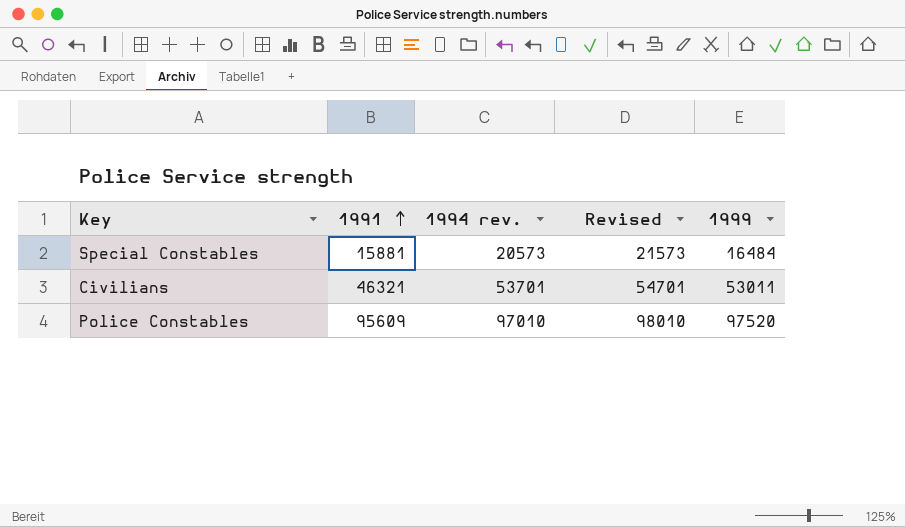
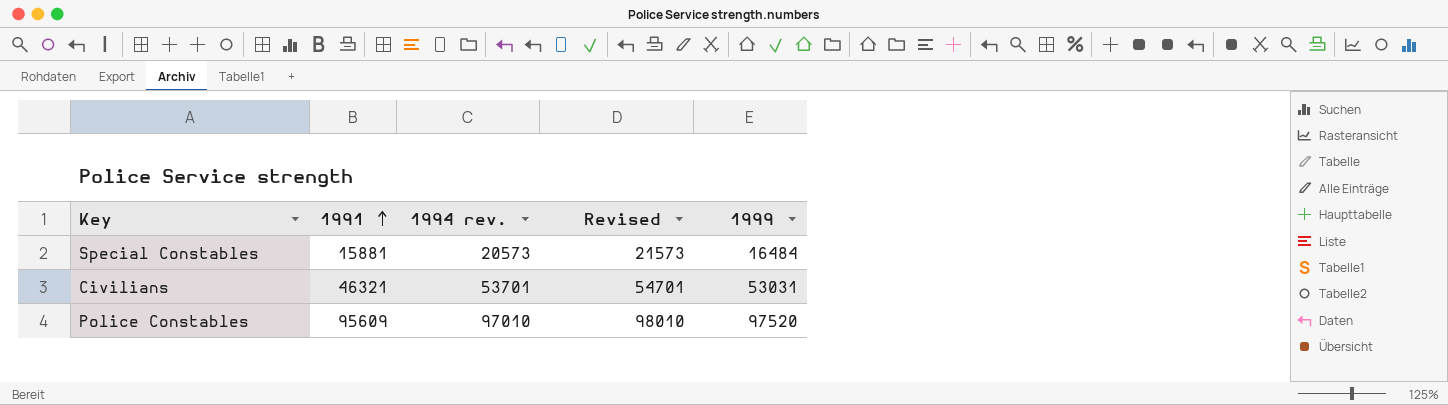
Civilians | 1999: 53011 -> 53031

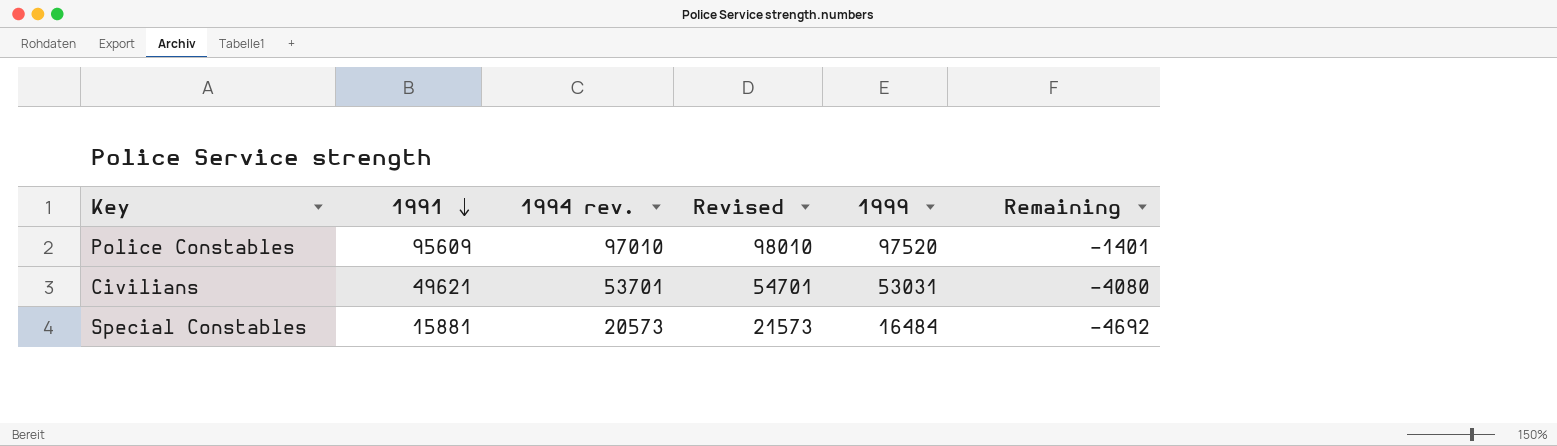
row order: 1991 ascending -> 1991 descending
column Remaining | formula: none -> [1991] - [1994 rev.]
Civilians | 1991: 46321 -> 49621

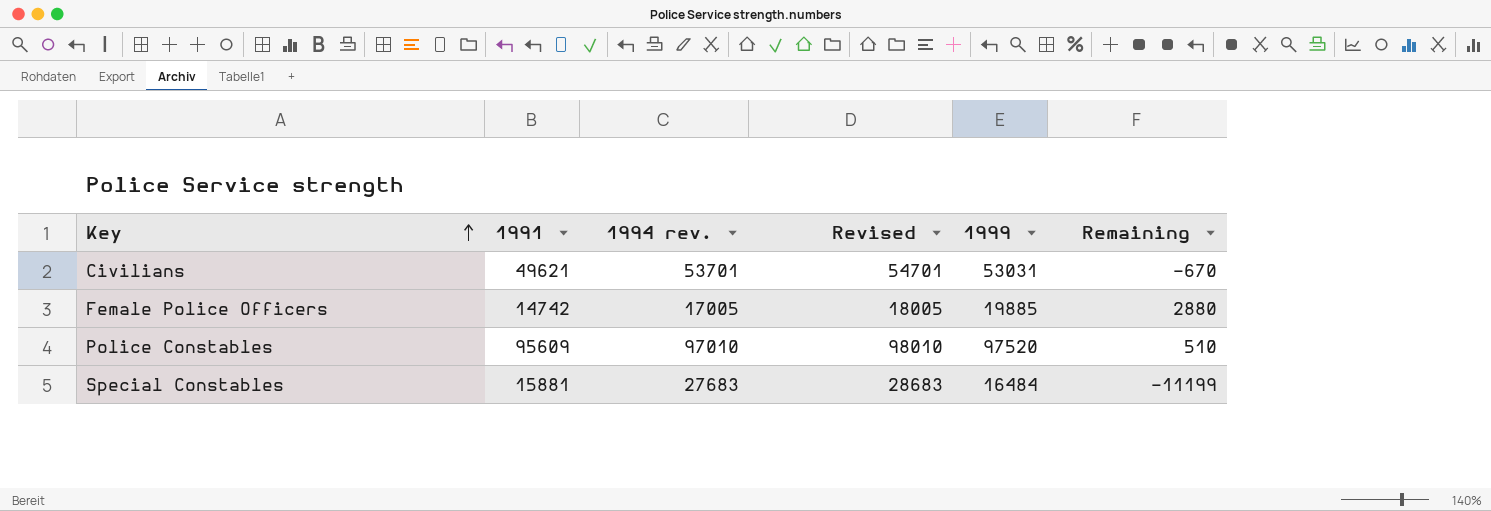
row order: 1991 descending -> Key ascending
column Remaining | formula: [1991] - [1994 rev.] -> [1999] - [1994 rev.]
row Female Police Officers: none -> 14742 | 17005 | 18005 | 19885 | 2880
Special Constables | 1994 rev.: 20573 -> 27683
Special Constables | Revised: 21573 -> 28683

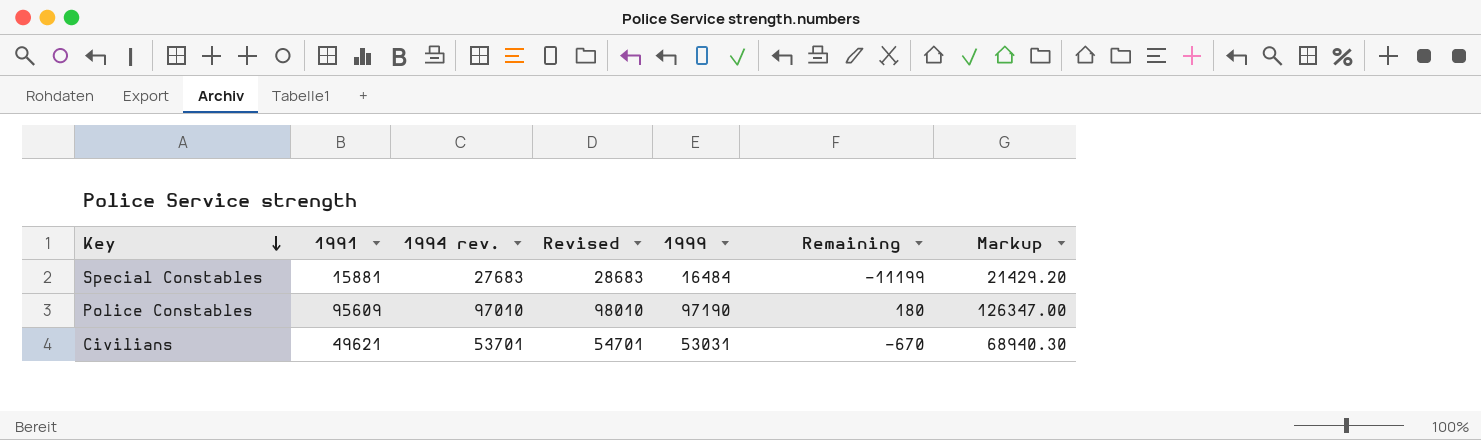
row order: Key ascending -> Key descending
column Markup | formula: none -> [1999] * 1.3
row Female Police Officers: 14742 | 17005 | 18005 | 19885 | 2880 -> none
Police Constables | 1999: 97520 -> 97190
Police Constables | Remaining: 510 -> 180

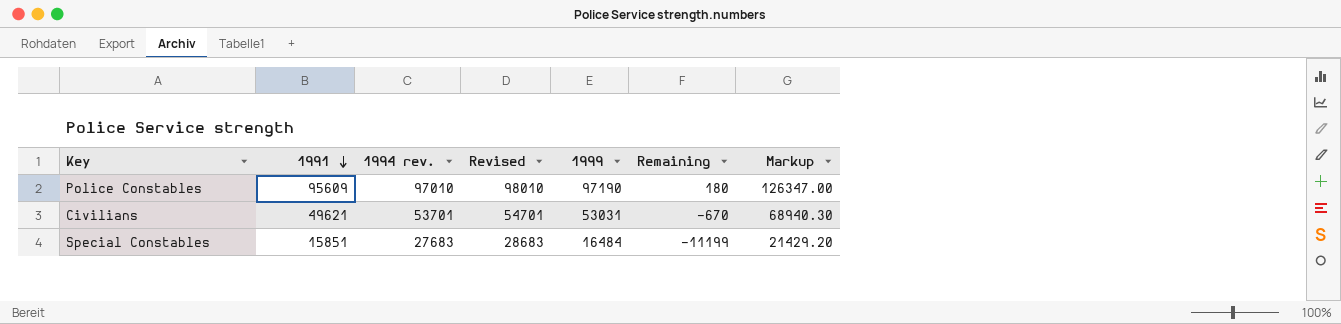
row order: Key descending -> 1991 descending
Special Constables | 1991: 15881 -> 15851

